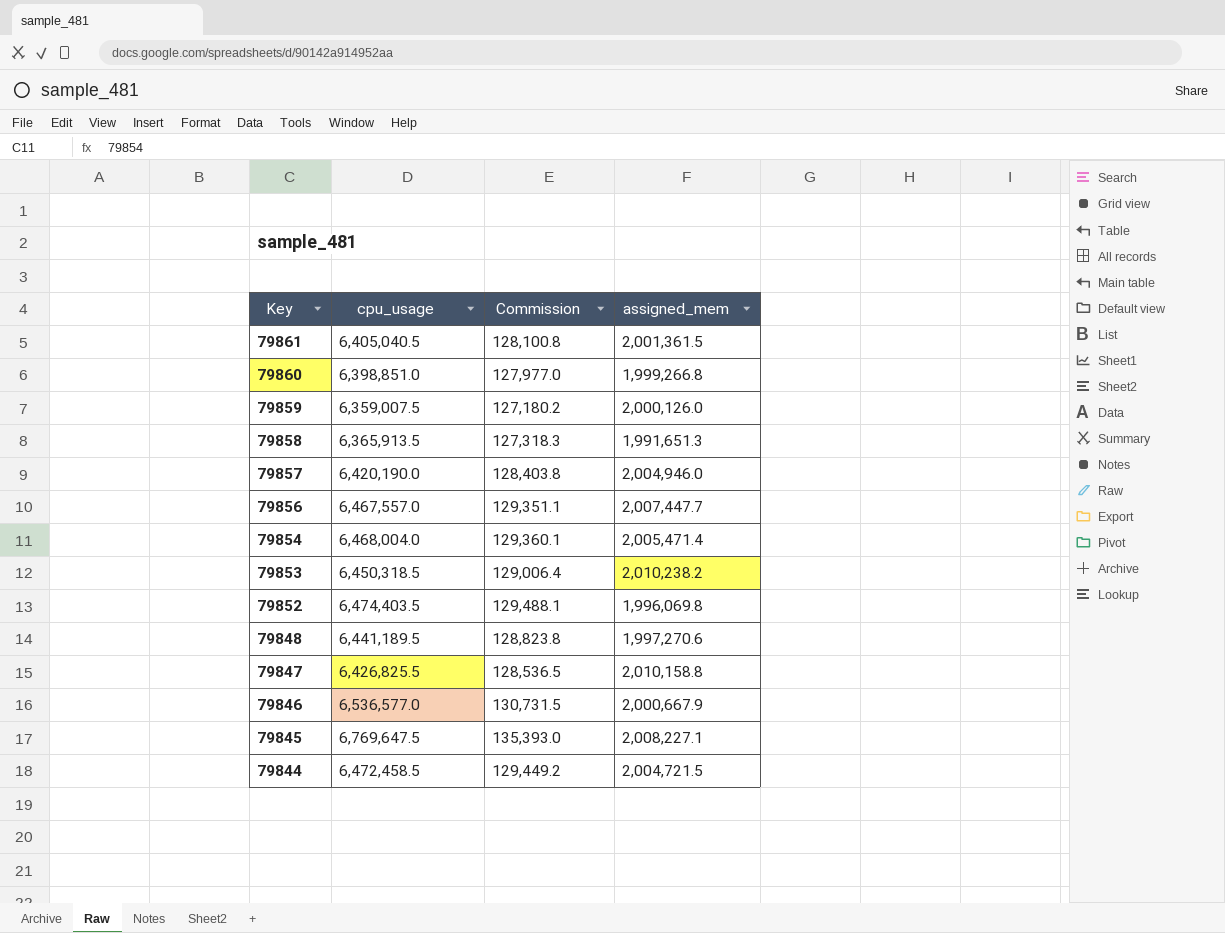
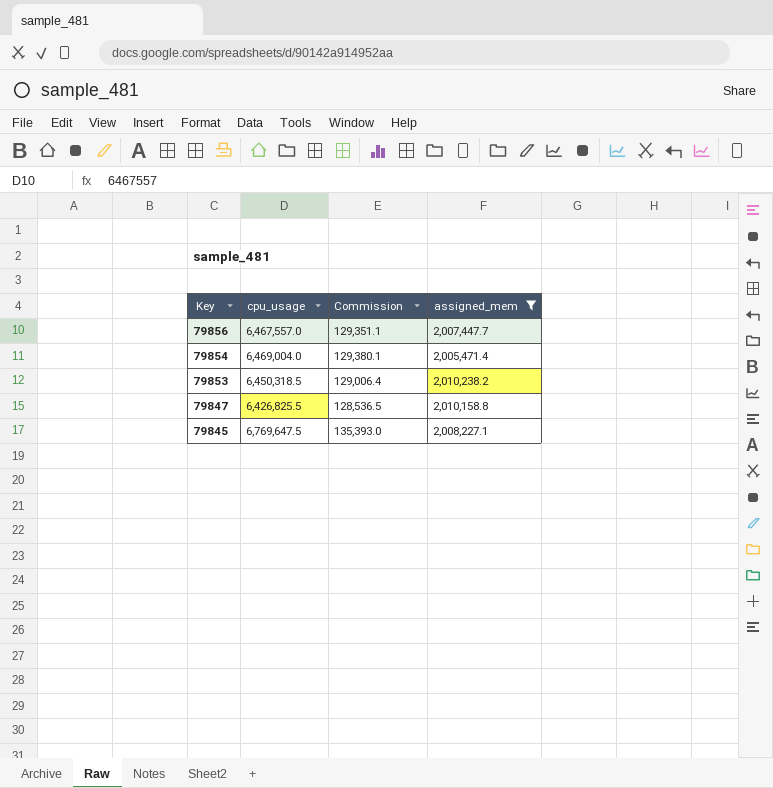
filter: none -> assigned_mem >= 2,005,471.4
79854 | cpu_usage: 6,468,004.0 -> 6,469,004.0
79854 | Commission: 129,360.1 -> 129,380.1

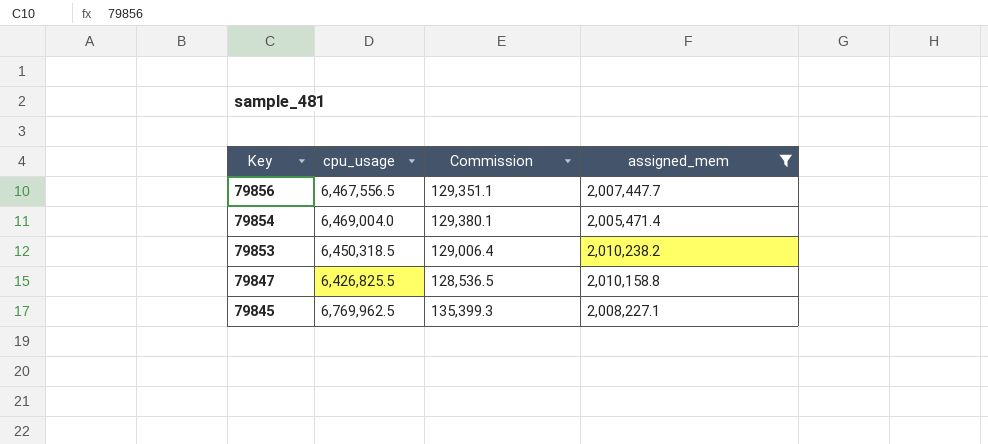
79856 | cpu_usage: 6,467,557.0 -> 6,467,556.5
79845 | cpu_usage: 6,769,647.5 -> 6,769,962.5
79845 | Commission: 135,393.0 -> 135,399.3

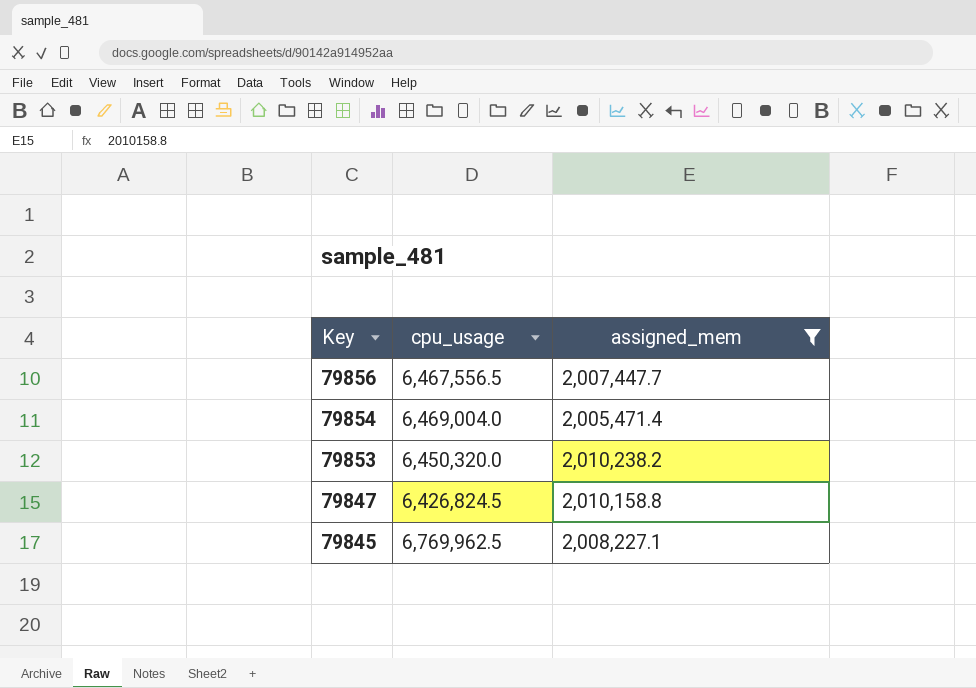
column Commission | formula: [cpu_usage] * 0.02 -> none
79853 | cpu_usage: 6,450,318.5 -> 6,450,320.0
79847 | cpu_usage: 6,426,825.5 -> 6,426,824.5

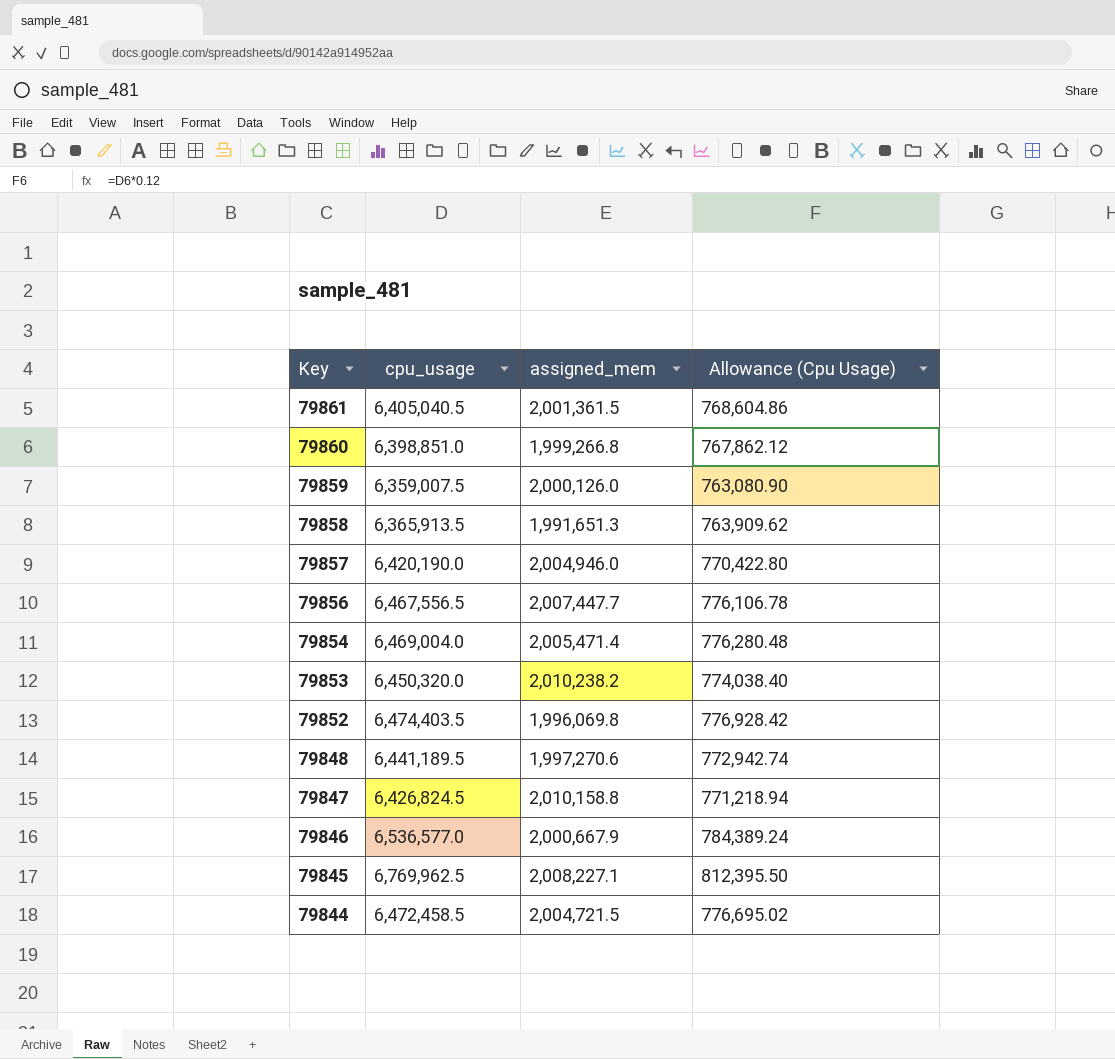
filter: assigned_mem >= 2,005,471.4 -> none
column Allowance (Cpu Usage) | formula: none -> [cpu_usage] * 0.12

